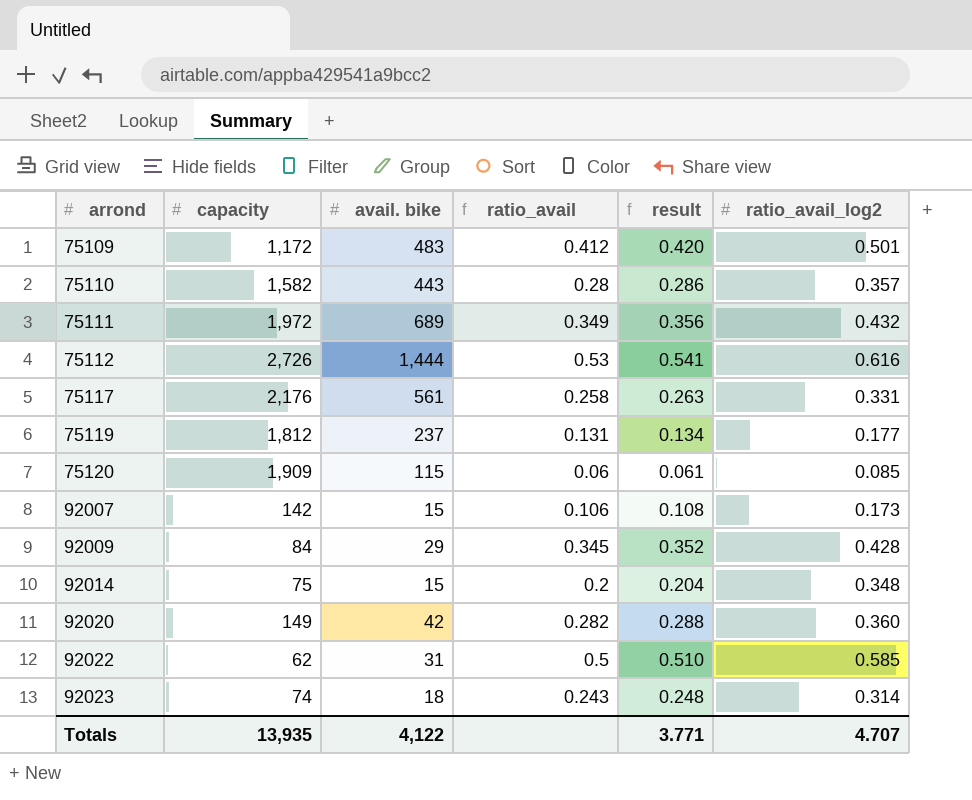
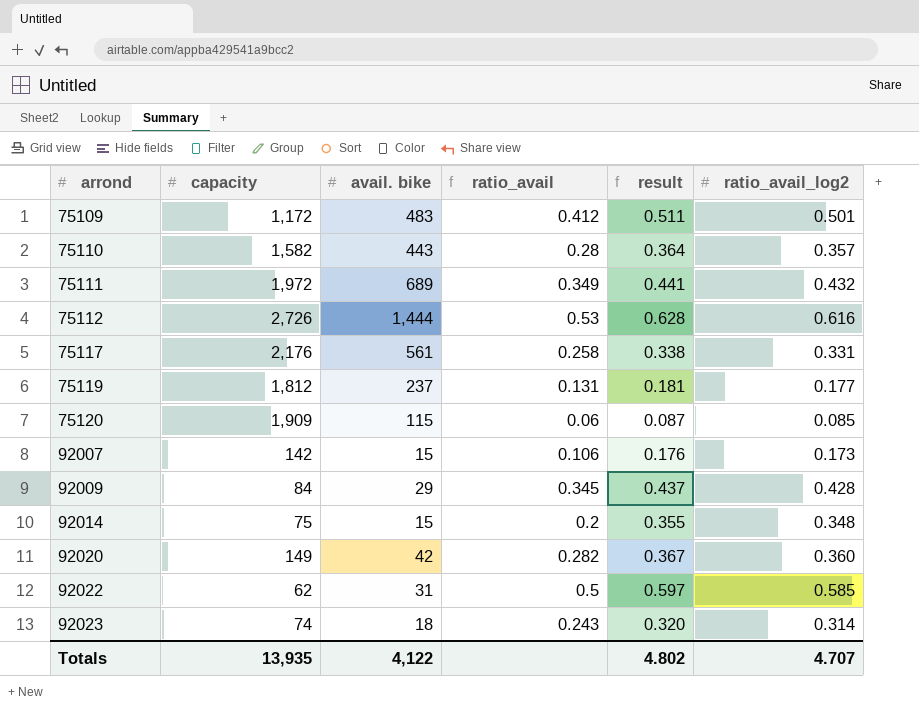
column result | formula: [ratio_avail] * 1.02 -> [ratio_avail_log2] * 1.02
Totals | result: 3.771 -> 4.802

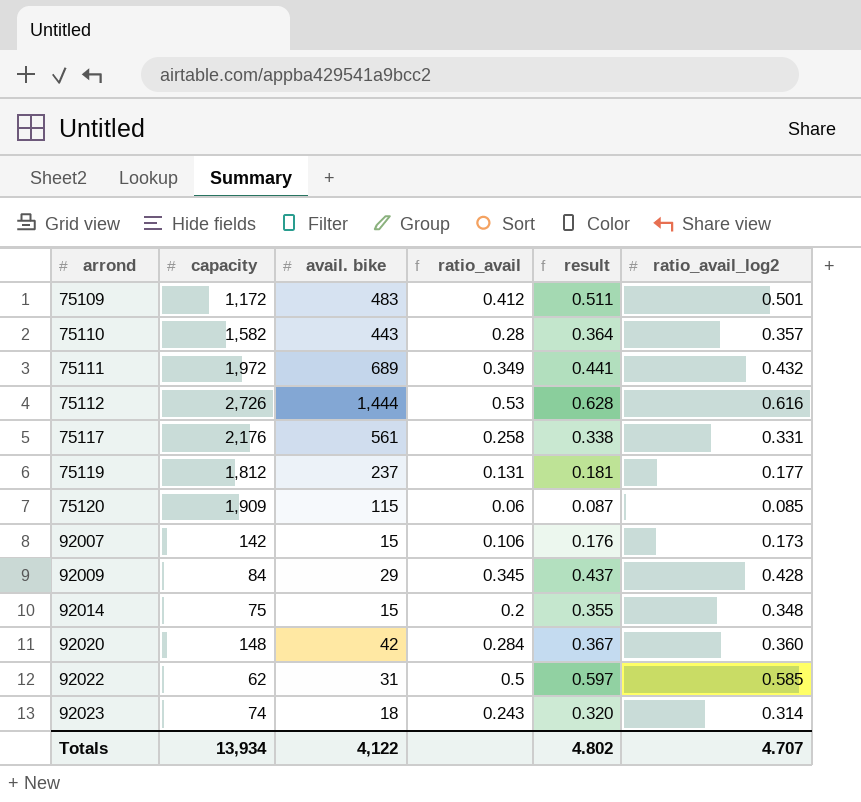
92020 | capacity: 149 -> 148
92020 | ratio_avail: 0.282 -> 0.284
Totals | capacity: 13,935 -> 13,934

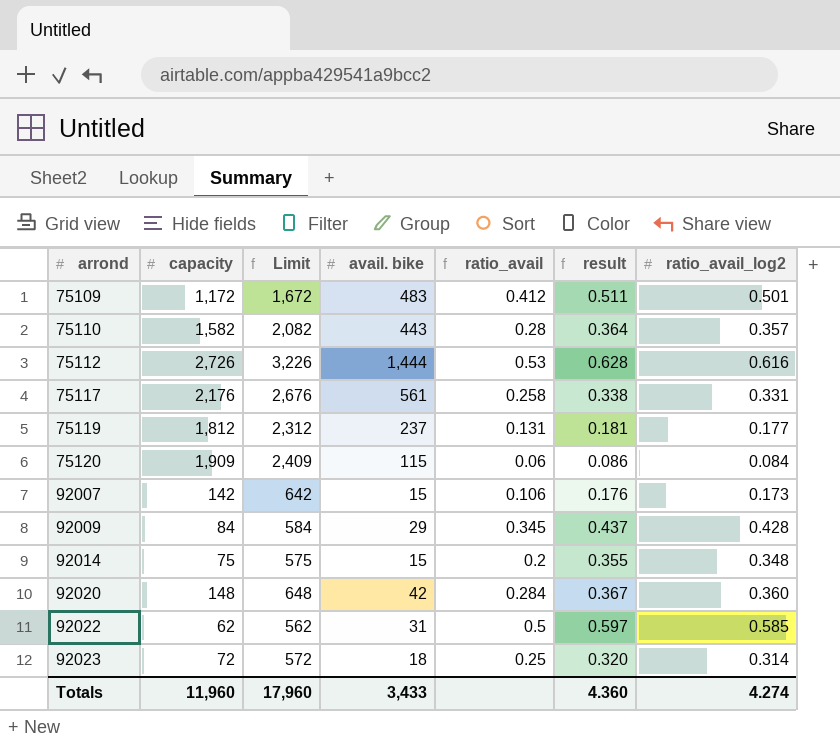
column Limit | formula: none -> [capacity] + 500
row 75111: 1,972 | 689 | 0.349 | 0.441 | 0.432 -> none
75120 | result: 0.087 -> 0.086
75120 | ratio_avail_log2: 0.085 -> 0.084
92023 | capacity: 74 -> 72
92023 | ratio_avail: 0.243 -> 0.25
Totals | capacity: 13,934 -> 11,960
Totals | avail. bike: 4,122 -> 3,433
Totals | result: 4.802 -> 4.360
Totals | ratio_avail_log2: 4.707 -> 4.274

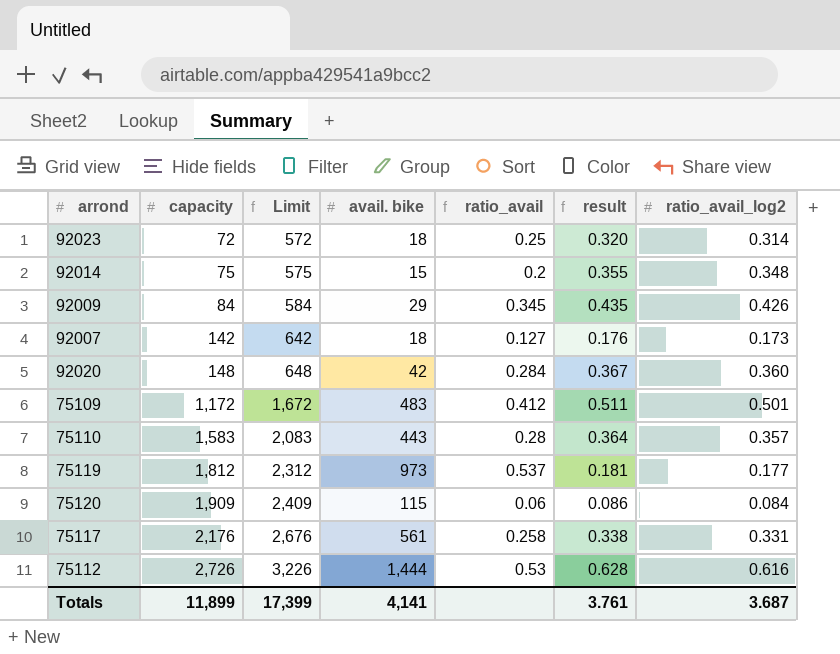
row order: arrond ascending -> capacity ascending
row 92022: 62 | 562 | 31 | 0.5 | 0.597 | 0.585 -> none
92009 | result: 0.437 -> 0.435
92009 | ratio_avail_log2: 0.428 -> 0.426
92007 | avail. bike: 15 -> 18
92007 | ratio_avail: 0.106 -> 0.127
75110 | capacity: 1,582 -> 1,583
75110 | Limit: 2,082 -> 2,083
75119 | avail. bike: 237 -> 973
75119 | ratio_avail: 0.131 -> 0.537
Totals | capacity: 11,960 -> 11,899
Totals | Limit: 17,960 -> 17,399
Totals | avail. bike: 3,433 -> 4,141
Totals | result: 4.360 -> 3.761
Totals | ratio_avail_log2: 4.274 -> 3.687

